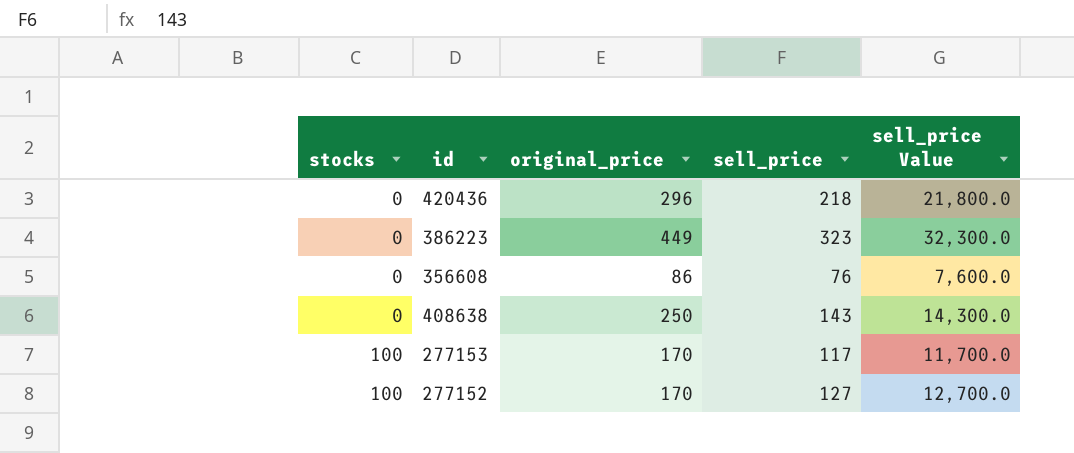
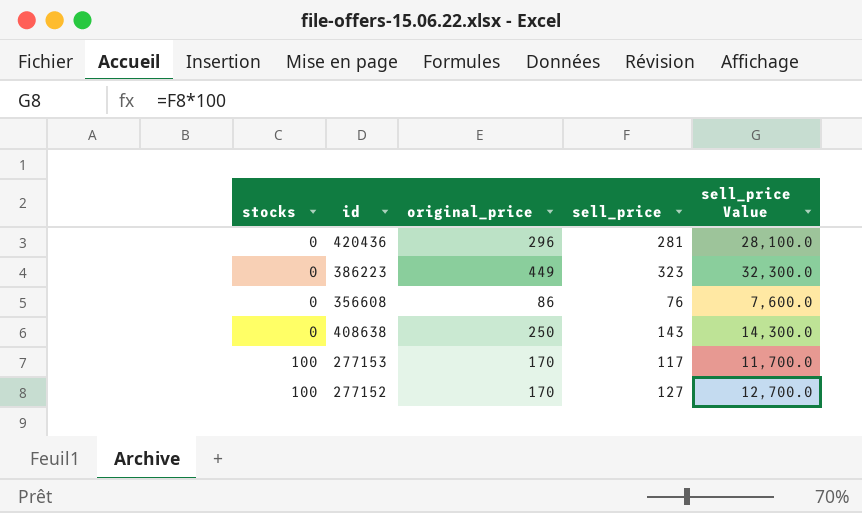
420436 | sell_price: 218 -> 281
420436 | sell_price Value: 21,800.0 -> 28,100.0

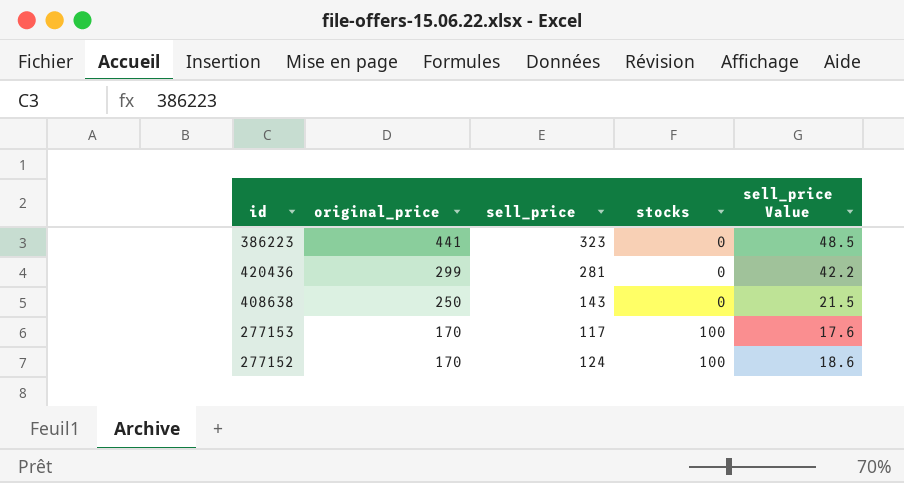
row order: stocks ascending -> original_price descending
column stocks | position: 1 -> 4
column sell_price Value | formula: [sell_price] * 100 -> [sell_price] * 0.15
row 356608: 0 | 86 | 76 | 7,600.0 -> none
386223 | original_price: 449 -> 441
420436 | original_price: 296 -> 299
277152 | sell_price: 127 -> 124

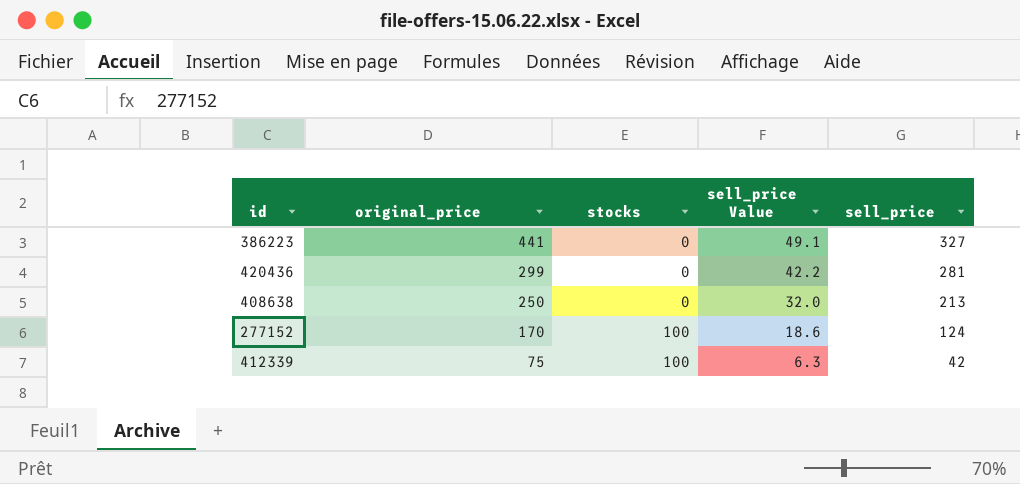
column sell_price | position: 3 -> 5
row 277153: 170 | 117 | 100 | 17.6 -> none
386223 | sell_price Value: 48.5 -> 49.1
386223 | sell_price: 323 -> 327
408638 | sell_price Value: 21.5 -> 32.0
408638 | sell_price: 143 -> 213
row 412339: none -> 75 | 100 | 6.3 | 42

